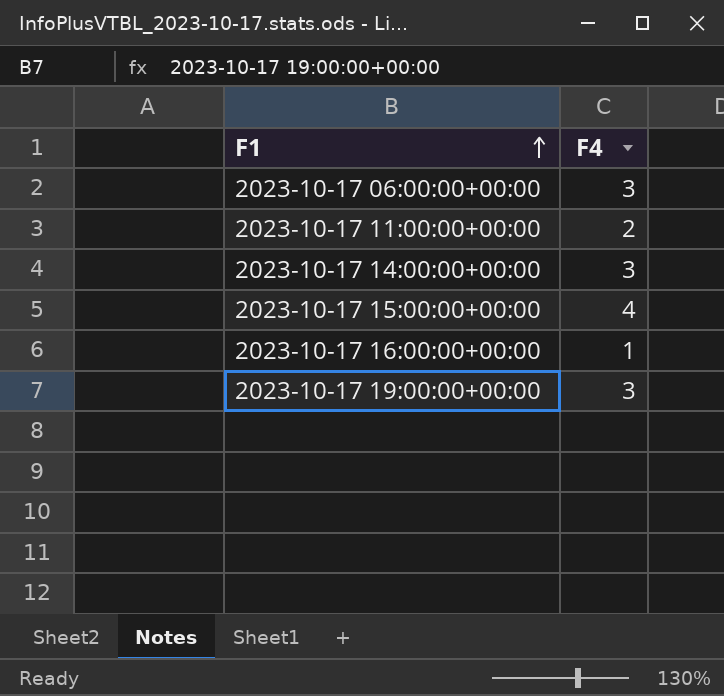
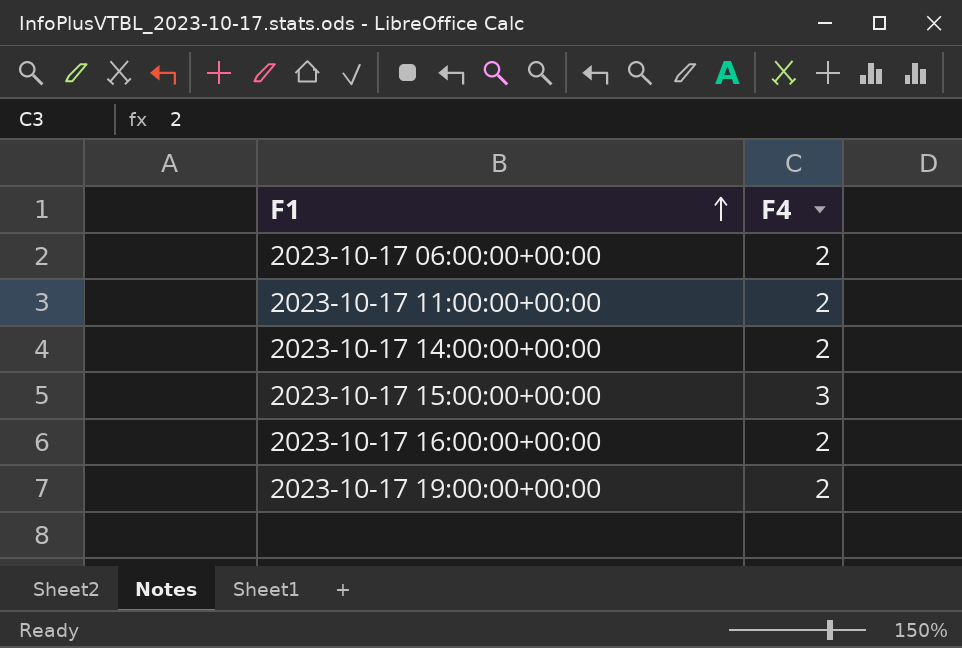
2023-10-17 06:00:00+00:00 | F4: 3 -> 2
2023-10-17 14:00:00+00:00 | F4: 3 -> 2
2023-10-17 15:00:00+00:00 | F4: 4 -> 3
2023-10-17 16:00:00+00:00 | F4: 1 -> 2
2023-10-17 19:00:00+00:00 | F4: 3 -> 2

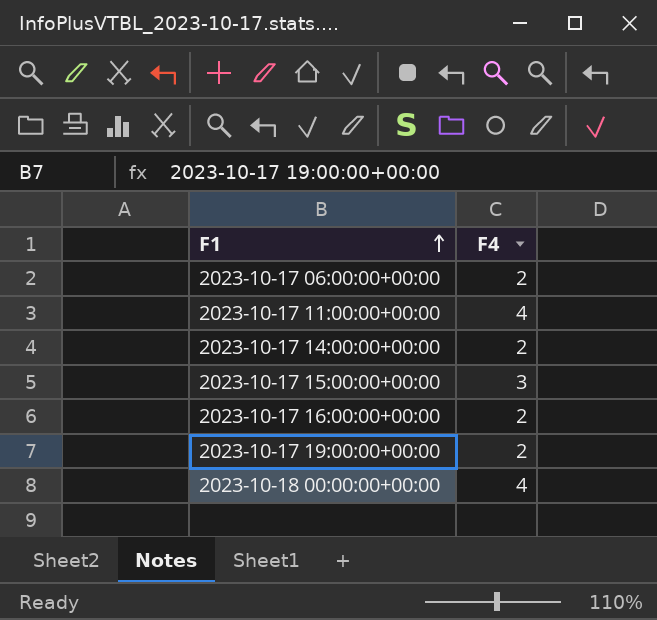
2023-10-17 11:00:00+00:00 | F4: 2 -> 4
row 2023-10-18 00:00:00+00:00: none -> 4

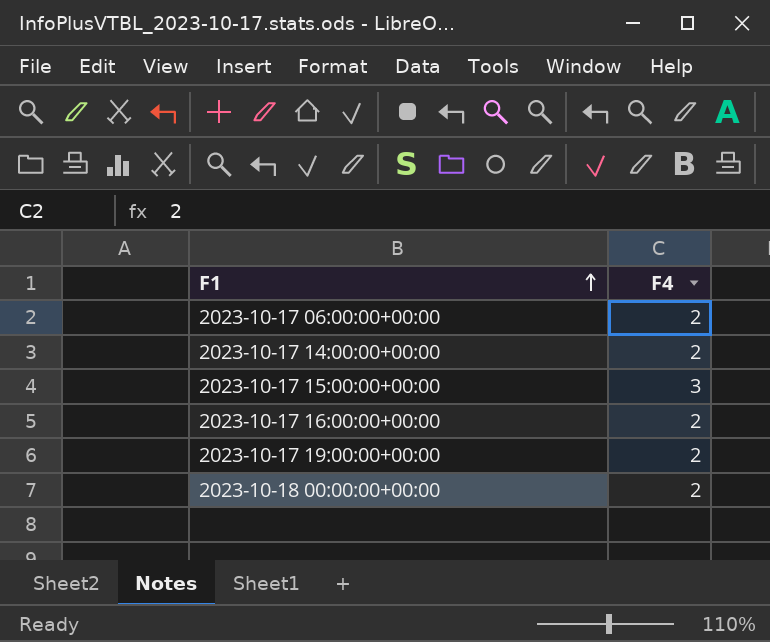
row 2023-10-17 11:00:00+00:00: 4 -> none
2023-10-18 00:00:00+00:00 | F4: 4 -> 2

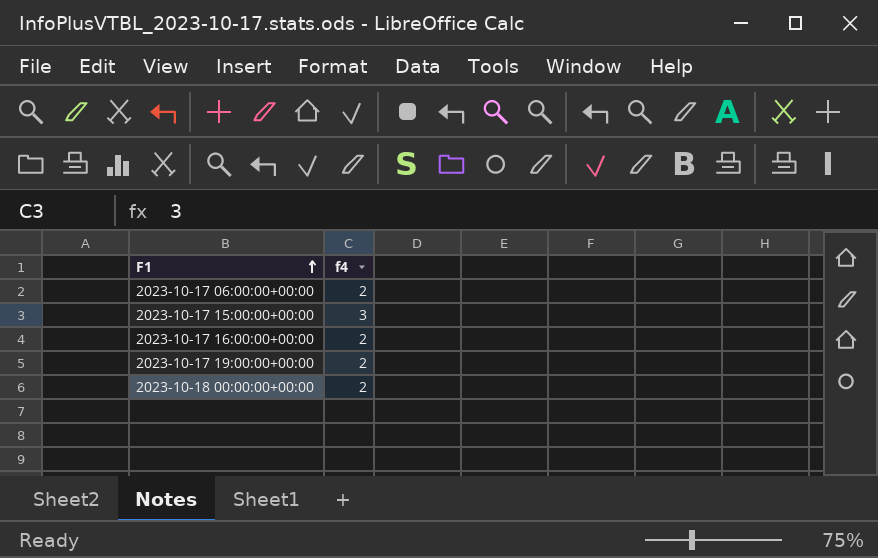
column name: F4 -> f4
row 2023-10-17 14:00:00+00:00: 2 -> none

